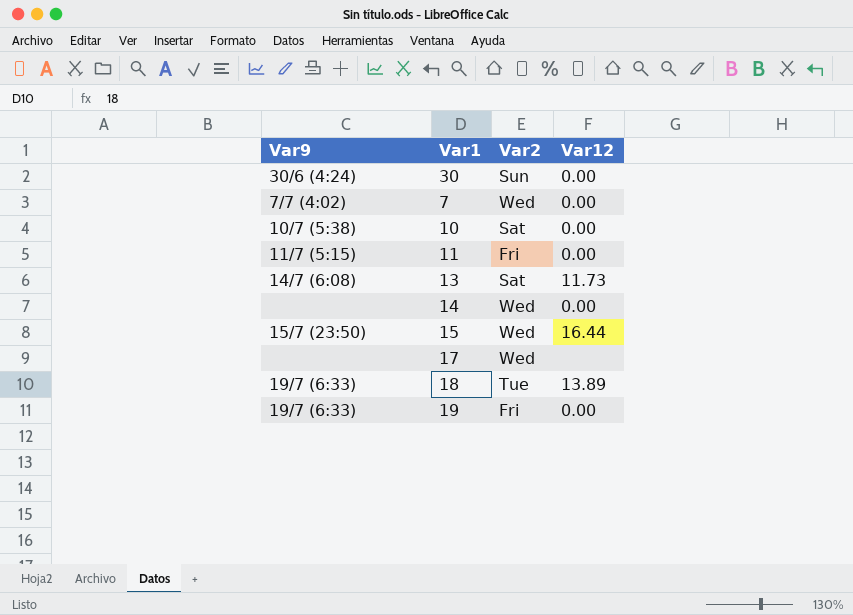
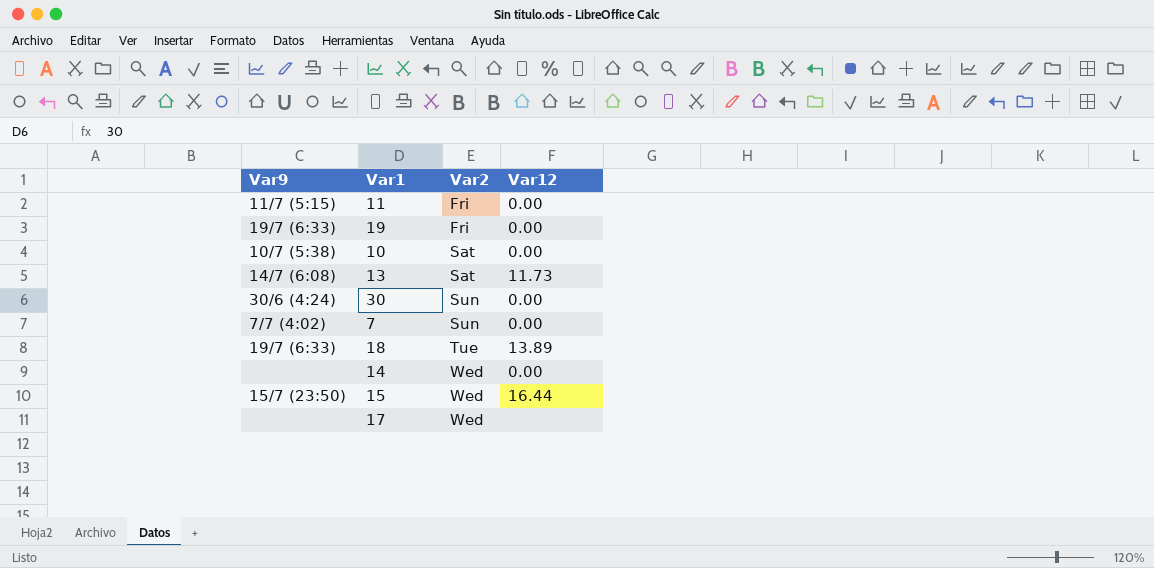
row order: none -> Var2 ascending
7 | Var2: Wed -> Sun

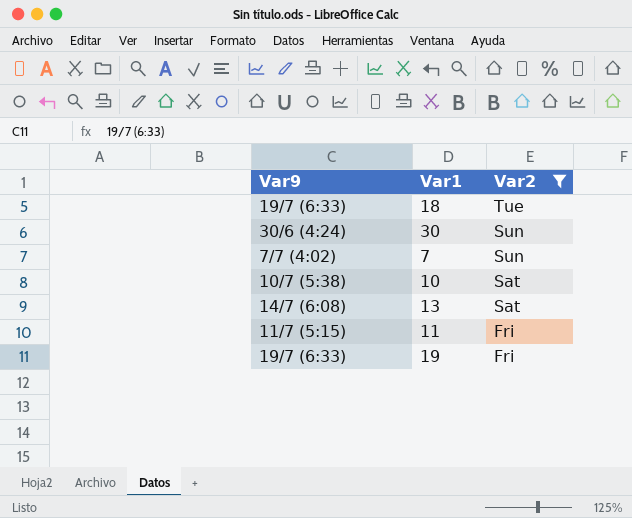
filter: none -> Var2 != Wed
row order: Var2 ascending -> Var2 descending
column Var12 | position: 4 -> none

